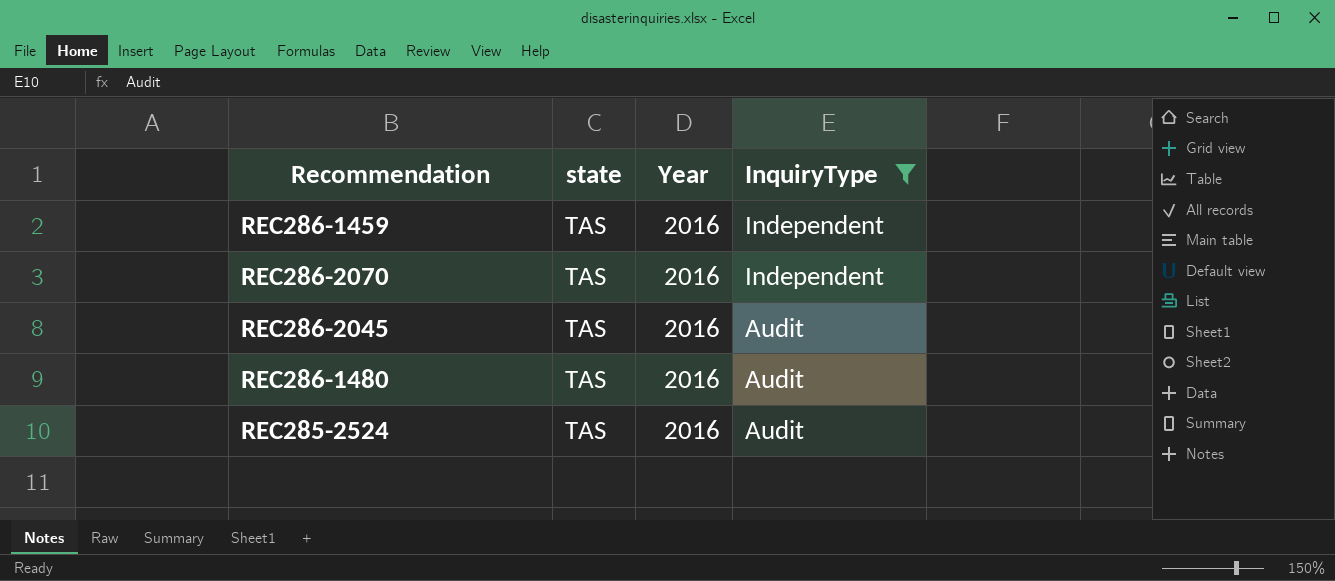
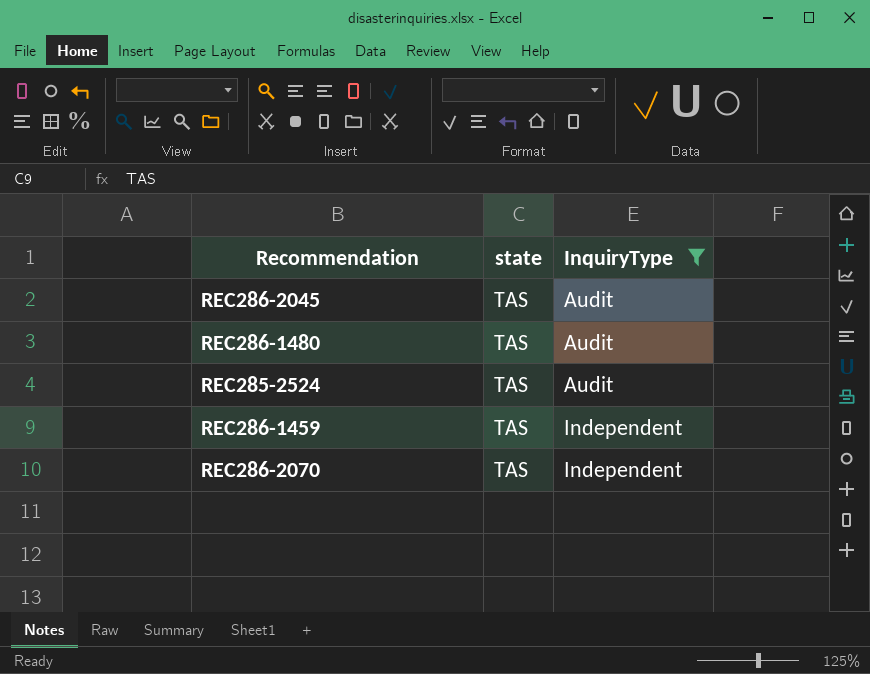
row order: InquiryType descending -> InquiryType ascending
column Year | position: 3 -> none

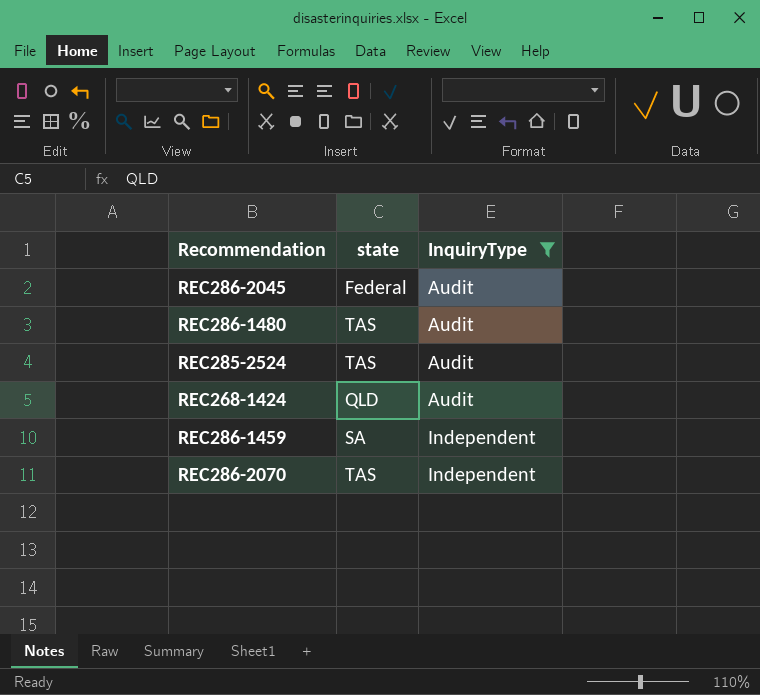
REC286-2045 | state: TAS -> Federal
row REC268-1424: none -> QLD | Audit
REC286-1459 | state: TAS -> SA

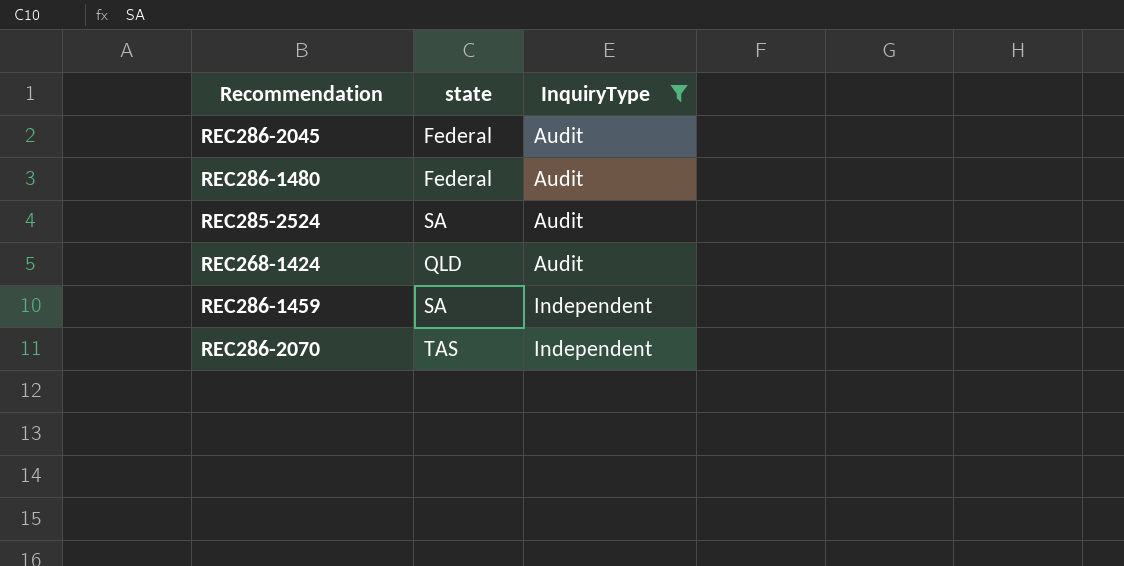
REC286-1480 | state: TAS -> Federal
REC285-2524 | state: TAS -> SA

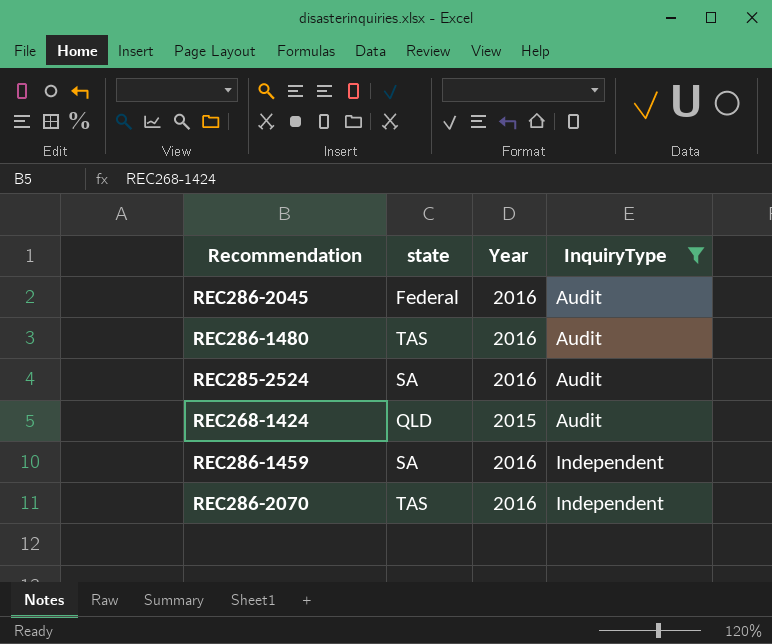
column Year | position: none -> 3
REC286-1480 | state: Federal -> TAS

